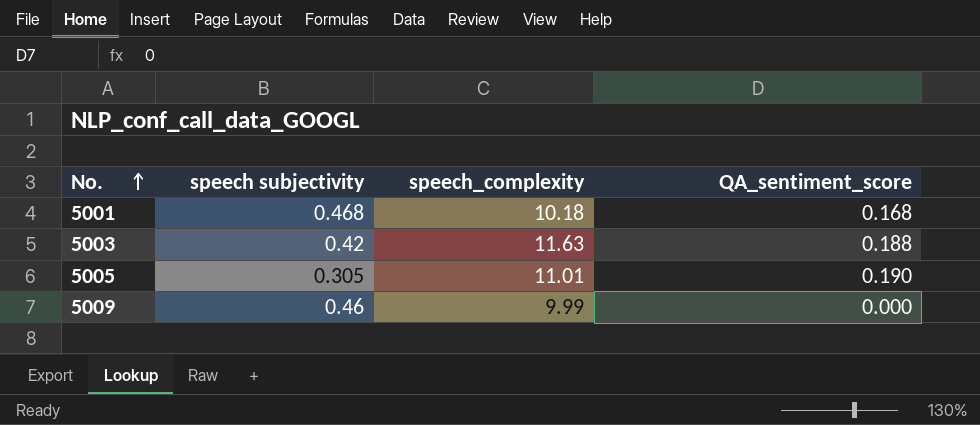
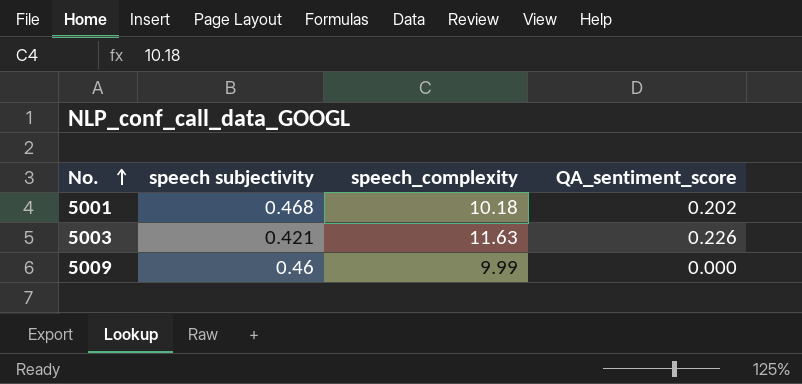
row 5005: 0.305 | 11.01 | 0.190 -> none
5001 | QA_sentiment_score: 0.168 -> 0.202
5003 | speech subjectivity: 0.42 -> 0.421
5003 | QA_sentiment_score: 0.188 -> 0.226

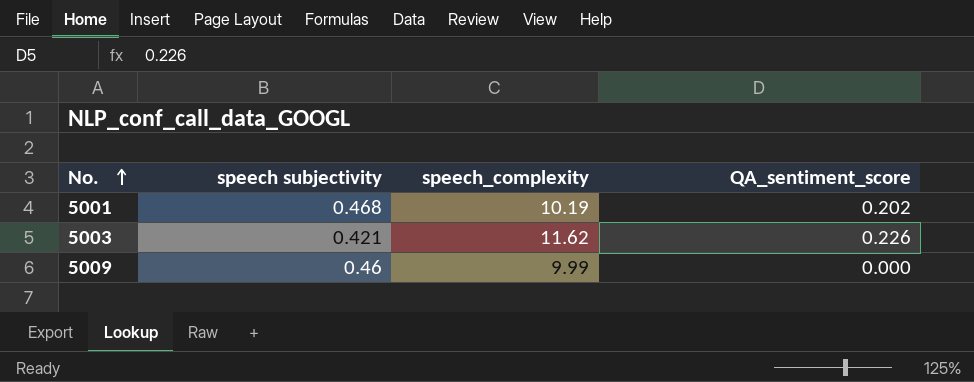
5001 | speech_complexity: 10.18 -> 10.19
5003 | speech_complexity: 11.63 -> 11.62

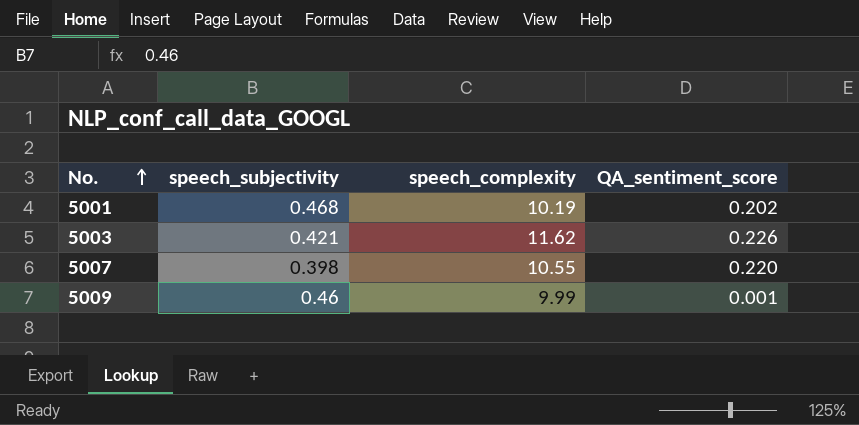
column name: speech subjectivity -> speech_subjectivity
row 5007: none -> 0.398 | 10.55 | 0.220
5009 | QA_sentiment_score: 0.000 -> 0.001

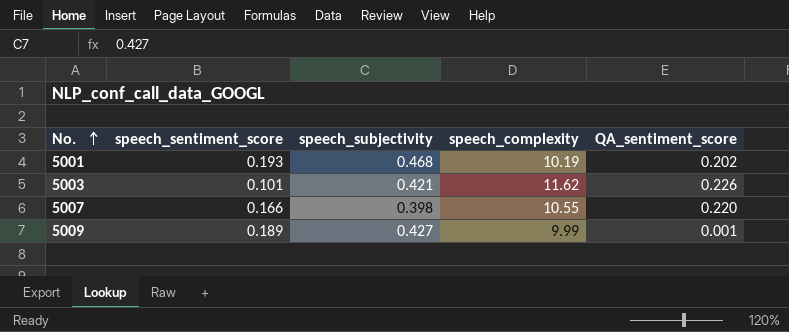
column speech_sentiment_score | position: none -> 2
5009 | speech_subjectivity: 0.46 -> 0.427

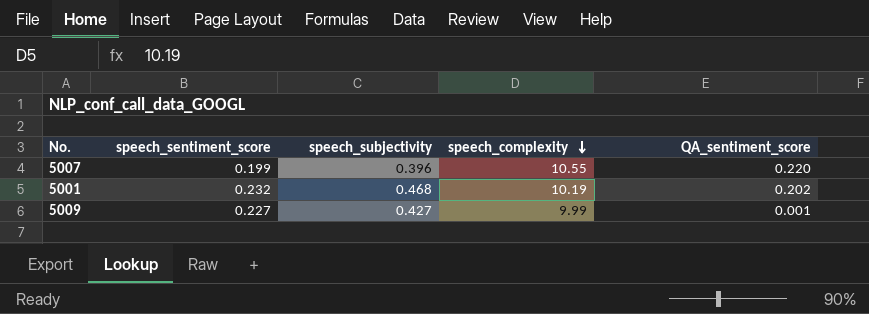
row order: No. ascending -> speech_complexity descending
row 5003: 0.101 | 0.421 | 11.62 | 0.226 -> none
5007 | speech_sentiment_score: 0.166 -> 0.199
5007 | speech_subjectivity: 0.398 -> 0.396
5001 | speech_sentiment_score: 0.193 -> 0.232
5009 | speech_sentiment_score: 0.189 -> 0.227

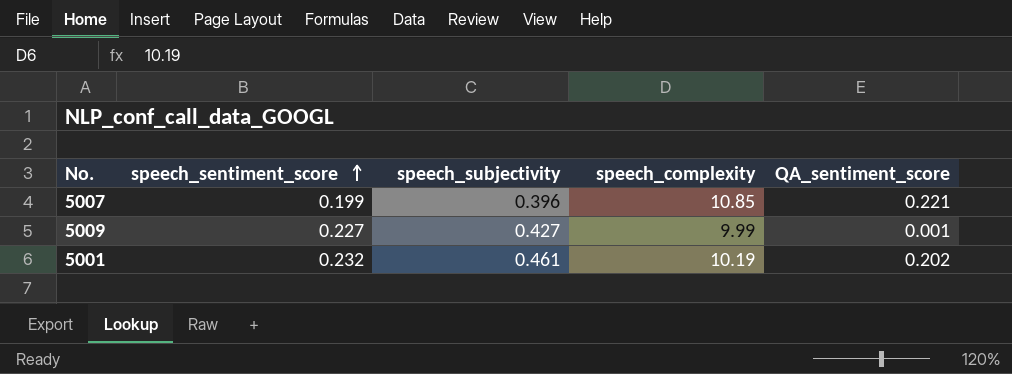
row order: speech_complexity descending -> speech_sentiment_score ascending
5007 | speech_complexity: 10.55 -> 10.85
5007 | QA_sentiment_score: 0.220 -> 0.221
5001 | speech_subjectivity: 0.468 -> 0.461

